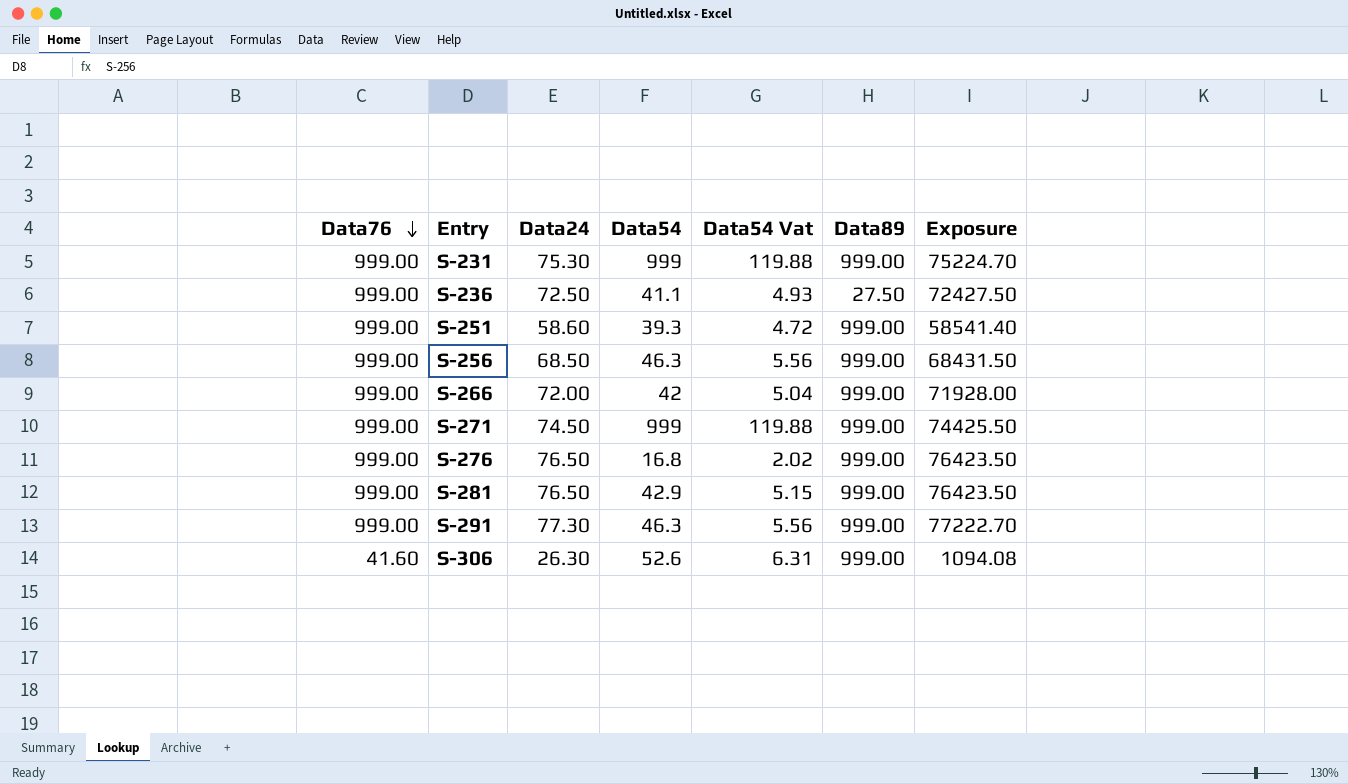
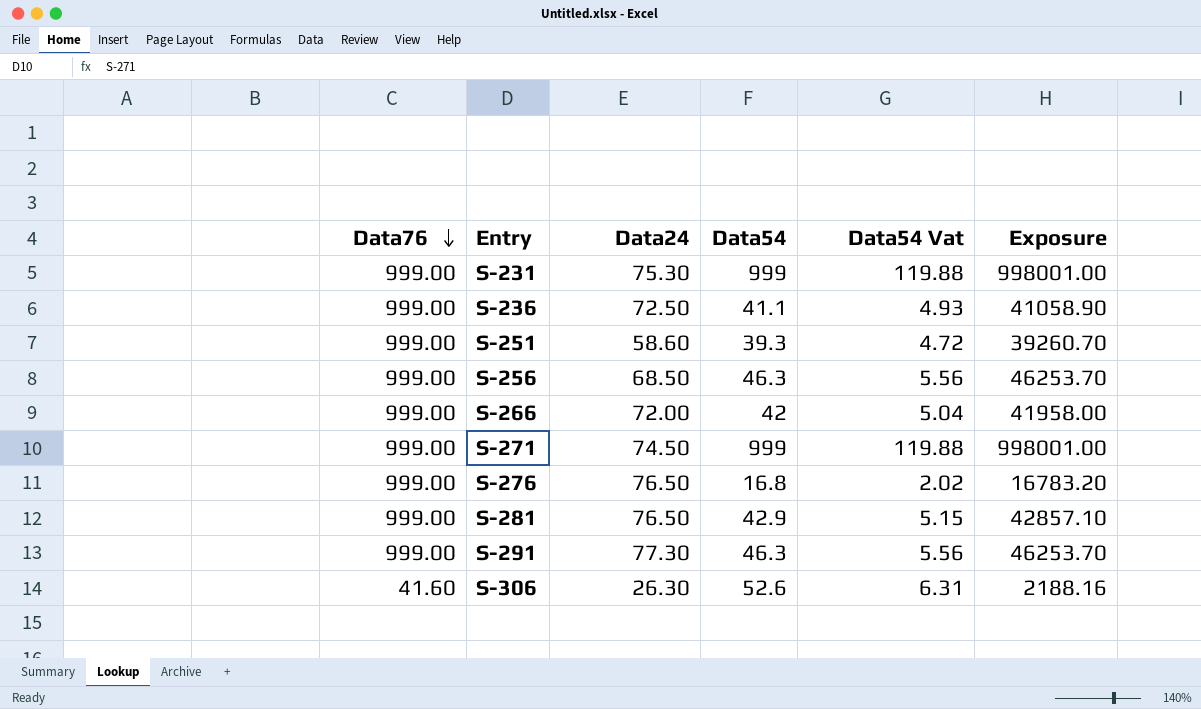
column Data89 | position: 6 -> none
column Exposure | formula: [Data76] * [Data24] -> [Data76] * [Data54]

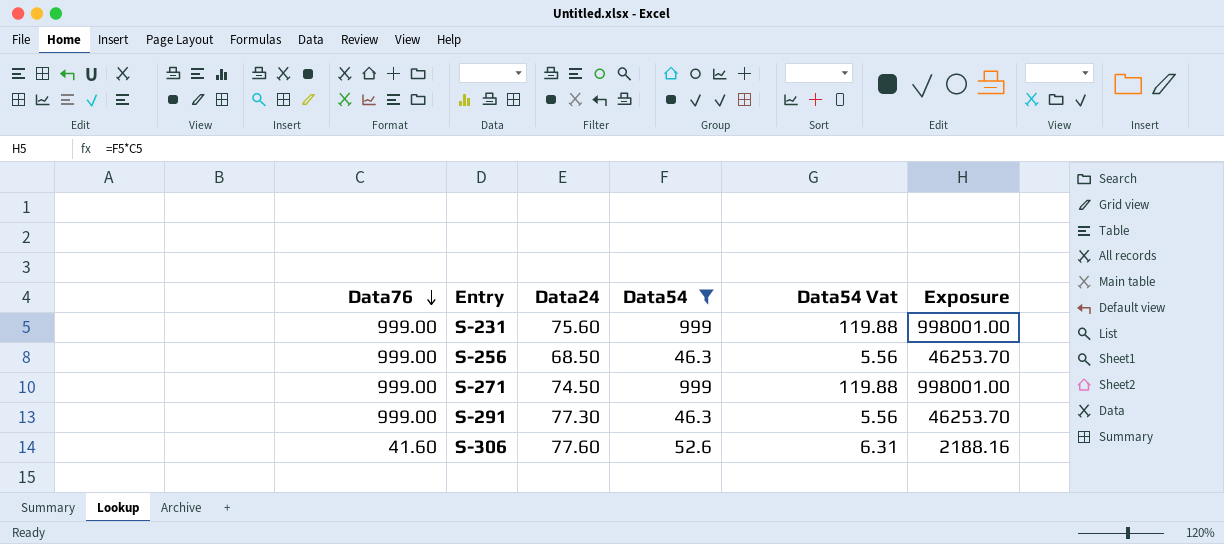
filter: none -> Data54 >= 46.3
S-231 | Data24: 75.30 -> 75.60
S-306 | Data24: 26.30 -> 77.60

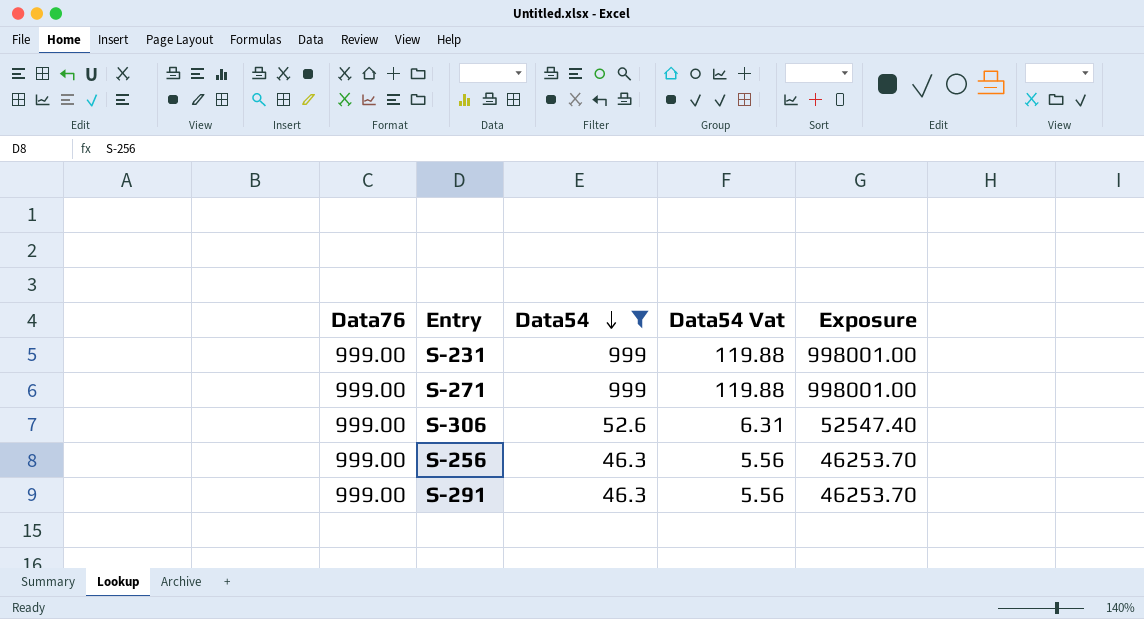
row order: Data76 descending -> Data54 descending
column Data24 | position: 3 -> none
S-306 | Data76: 41.60 -> 999.00
S-306 | Exposure: 2188.16 -> 52547.40

